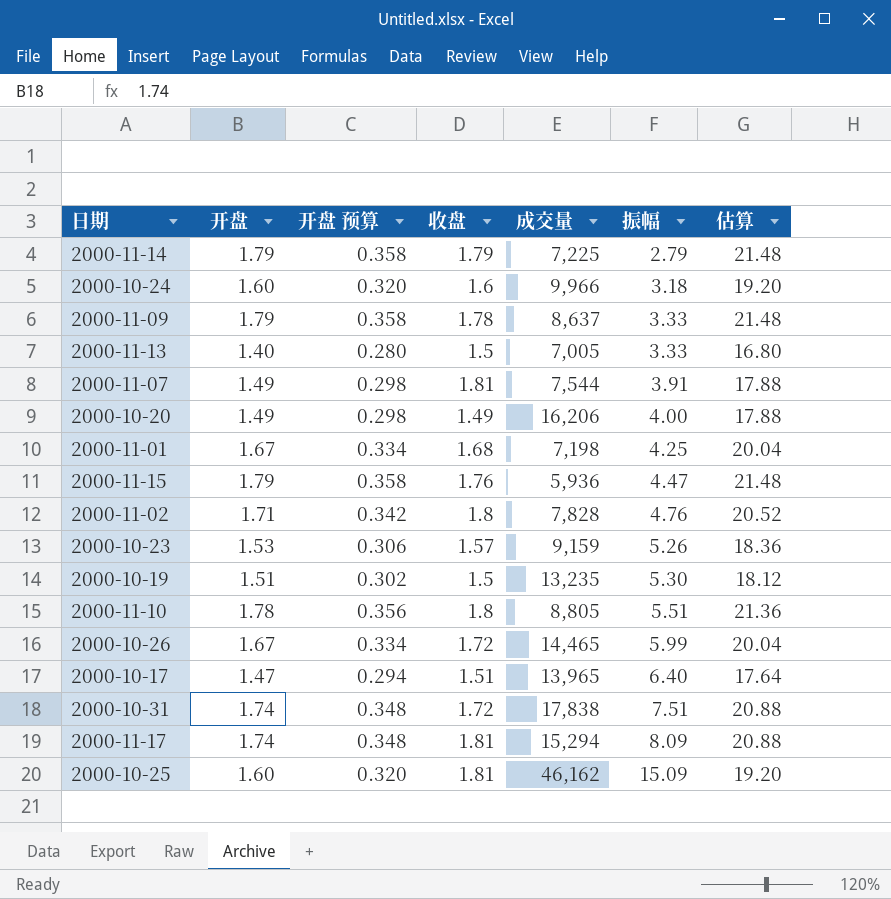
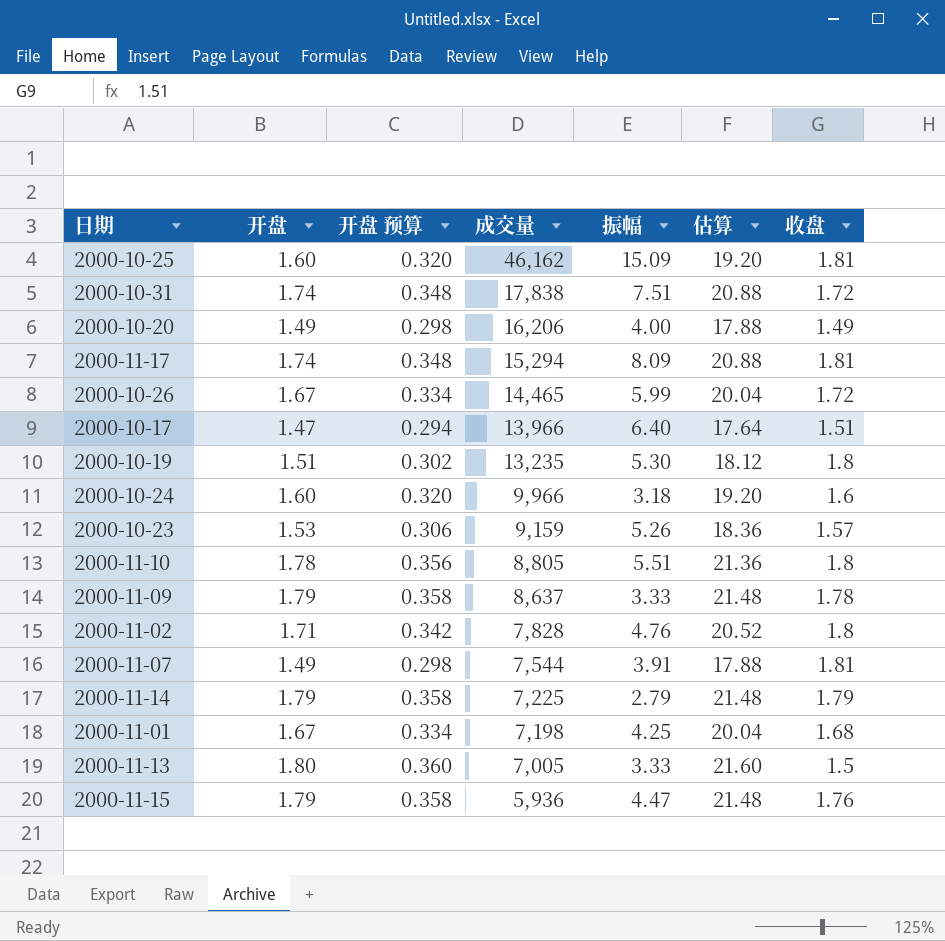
row order: 振幅 ascending -> 成交量 descending
column 收盘 | position: 4 -> 7
2000-10-17 | 成交量: 13,965 -> 13,966
2000-10-19 | 收盘: 1.5 -> 1.8
2000-11-13 | 开盘: 1.40 -> 1.80
2000-11-13 | 开盘 预算: 0.280 -> 0.360
2000-11-13 | 估算: 16.80 -> 21.60

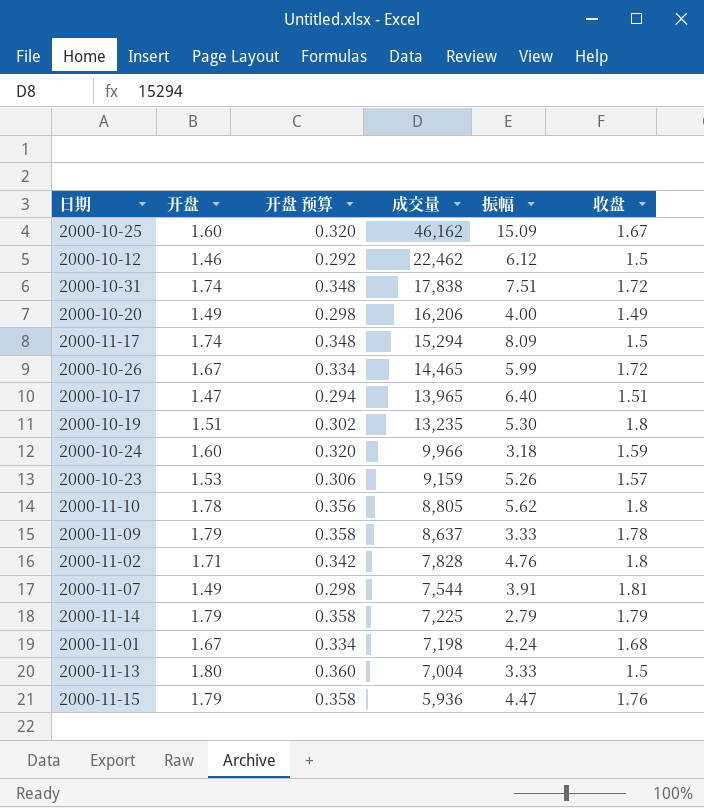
column 估算 | formula: [开盘] * 12 -> none
2000-10-25 | 收盘: 1.81 -> 1.67
row 2000-10-12: none -> 1.46 | 0.292 | 22,462 | 6.12 | 1.5
2000-11-17 | 收盘: 1.81 -> 1.5
2000-10-17 | 成交量: 13,966 -> 13,965
2000-10-24 | 收盘: 1.6 -> 1.59
2000-11-10 | 振幅: 5.51 -> 5.62
2000-11-01 | 振幅: 4.25 -> 4.24
2000-11-13 | 成交量: 7,005 -> 7,004

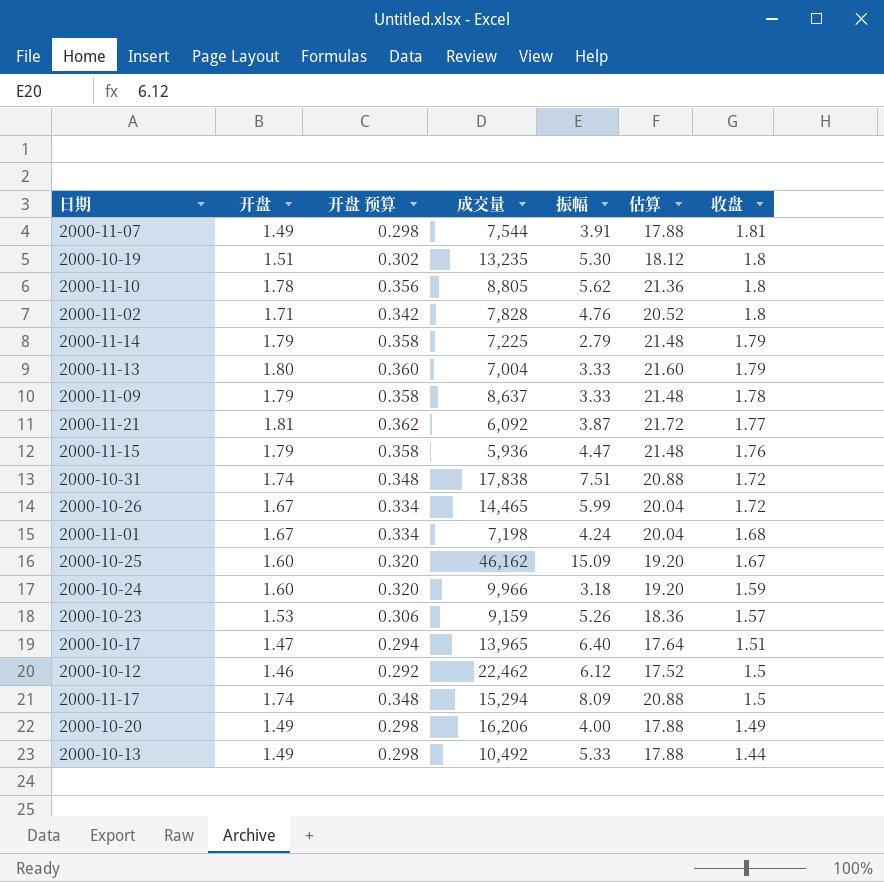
row order: 成交量 descending -> 收盘 descending
column 估算 | formula: none -> [开盘] * 12
2000-11-13 | 收盘: 1.5 -> 1.79
row 2000-11-21: none -> 1.81 | 0.362 | 6,092 | 3.87 | 21.72 | 1.77
row 2000-10-13: none -> 1.49 | 0.298 | 10,492 | 5.33 | 17.88 | 1.44

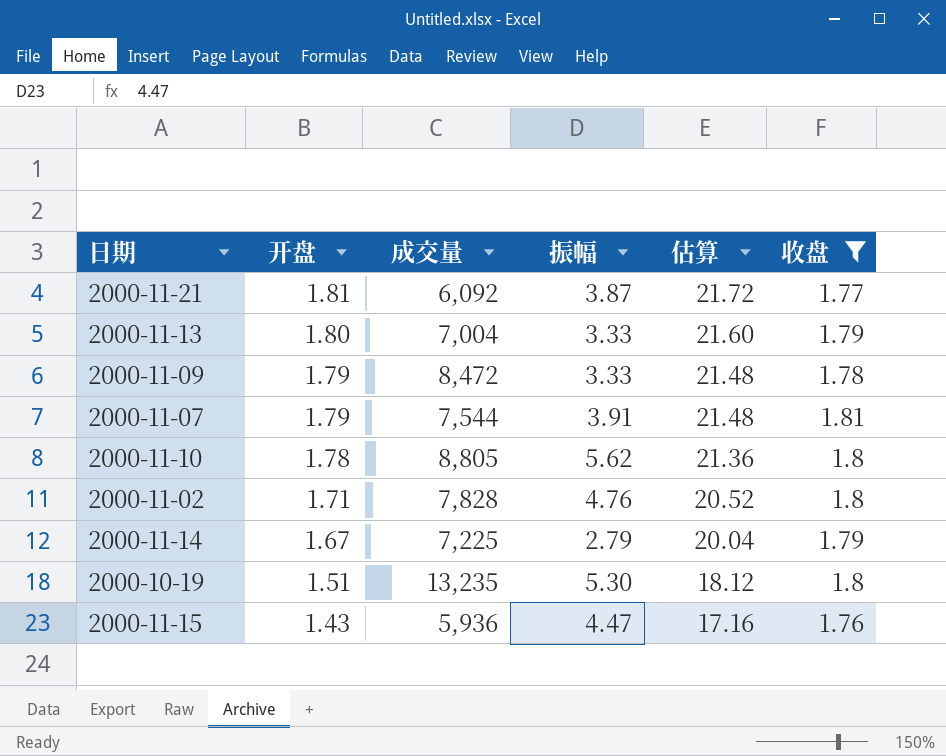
filter: none -> 收盘 >= 1.76
row order: 收盘 descending -> 开盘 descending
column 开盘 预算 | formula: [开盘] * 0.2 -> none
2000-11-09 | 成交量: 8,637 -> 8,472
2000-11-07 | 开盘: 1.49 -> 1.79
2000-11-07 | 估算: 17.88 -> 21.48
2000-11-14 | 开盘: 1.79 -> 1.67
2000-11-14 | 估算: 21.48 -> 20.04
2000-11-15 | 开盘: 1.79 -> 1.43
2000-11-15 | 估算: 21.48 -> 17.16

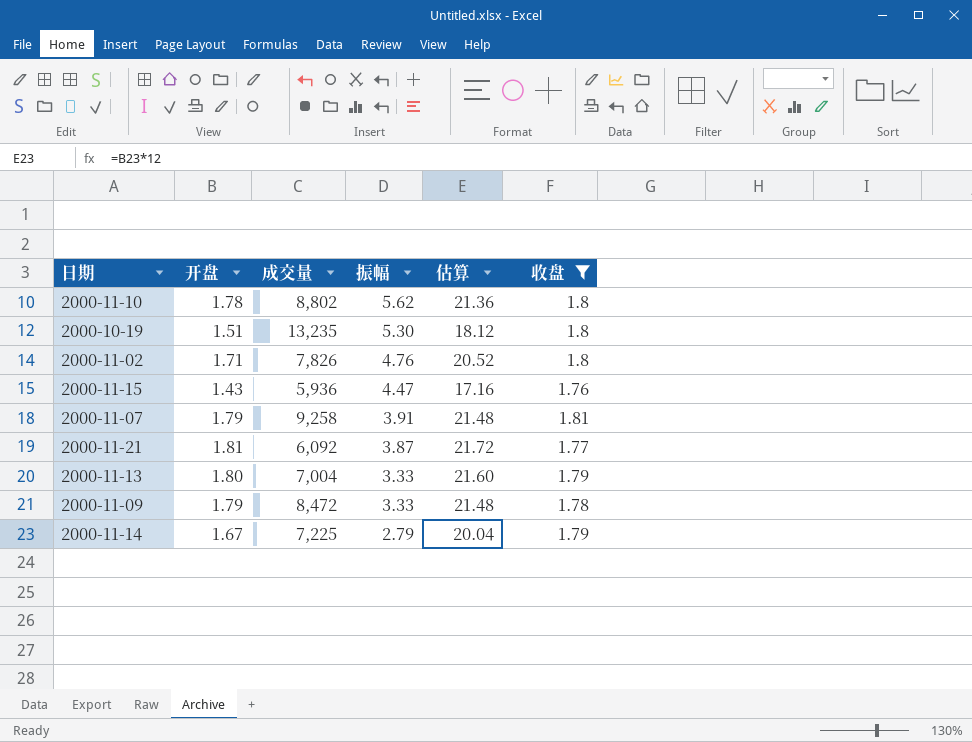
row order: 开盘 descending -> 振幅 descending
2000-11-10 | 成交量: 8,805 -> 8,802
2000-11-02 | 成交量: 7,828 -> 7,826
2000-11-07 | 成交量: 7,544 -> 9,258

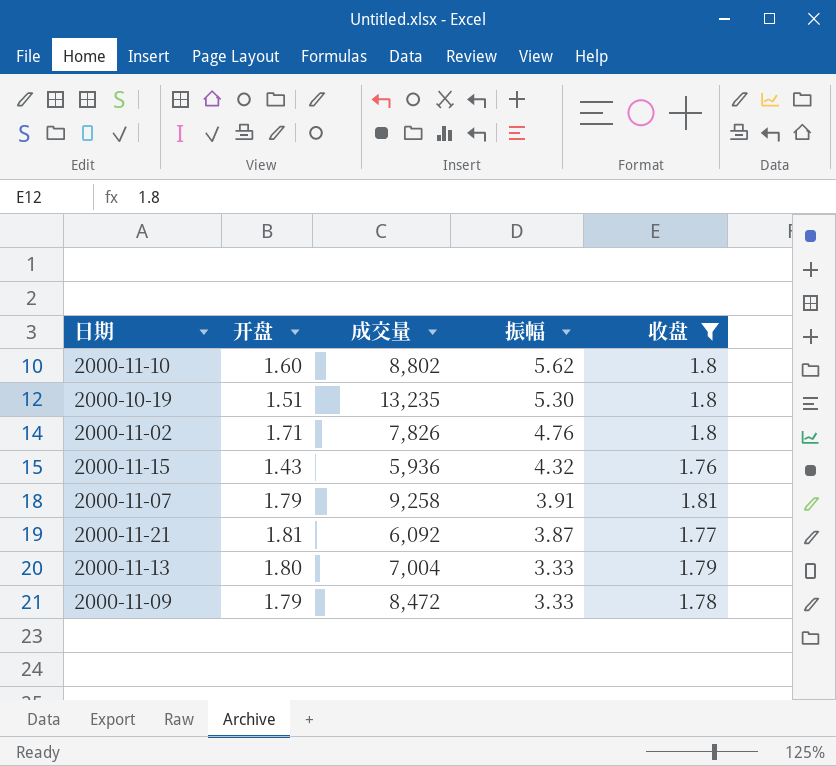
column 估算 | formula: [开盘] * 12 -> none
row 2000-11-14: 1.67 | 7,225 | 2.79 | 20.04 | 1.79 -> none
2000-11-10 | 开盘: 1.78 -> 1.60
2000-11-15 | 振幅: 4.47 -> 4.32

